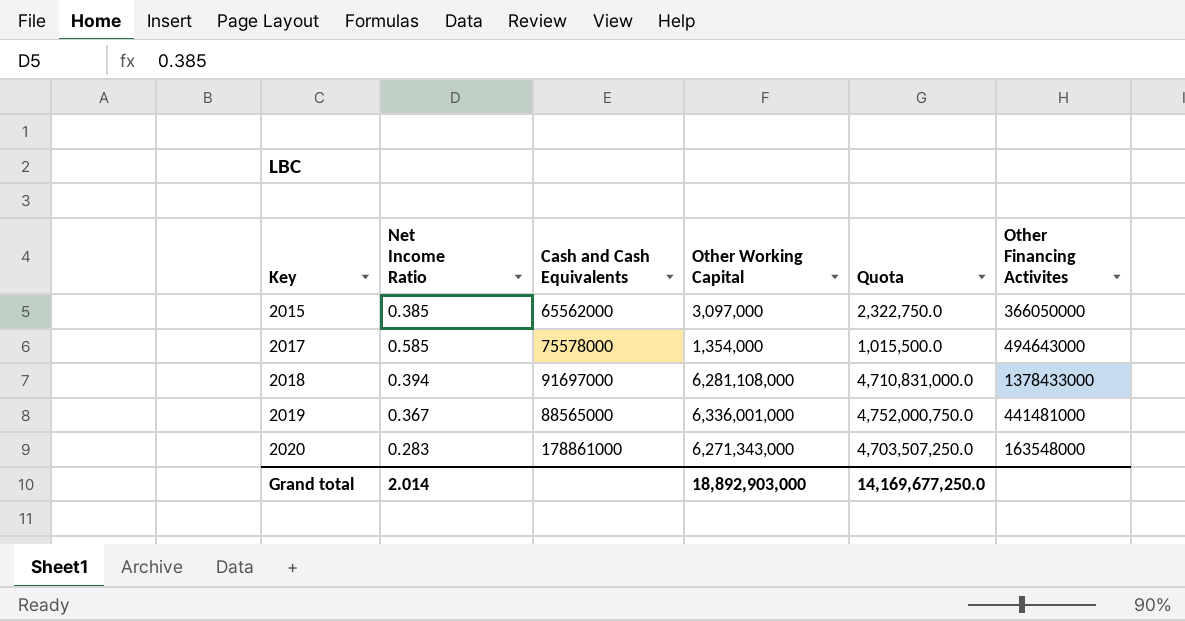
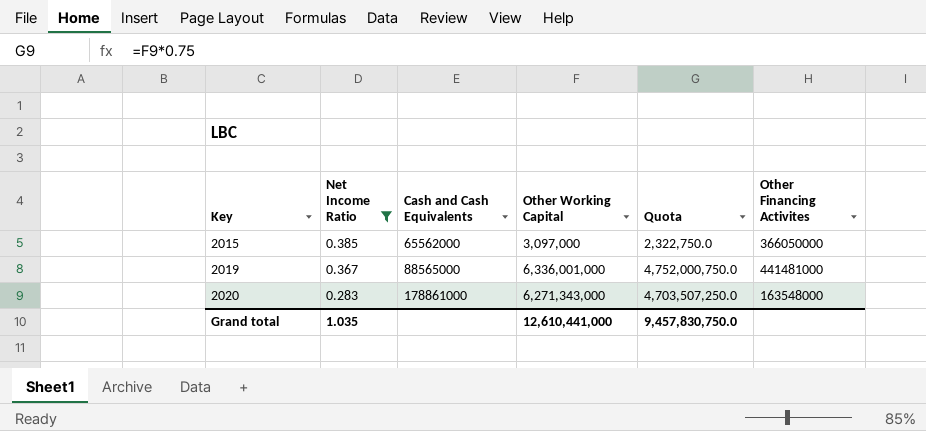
filter: none -> Net Income Ratio <= 0.385
Grand total | Net Income Ratio: 2.014 -> 1.035
Grand total | Other Working Capital: 18,892,903,000 -> 12,610,441,000
Grand total | Quota: 14,169,677,250.0 -> 9,457,830,750.0

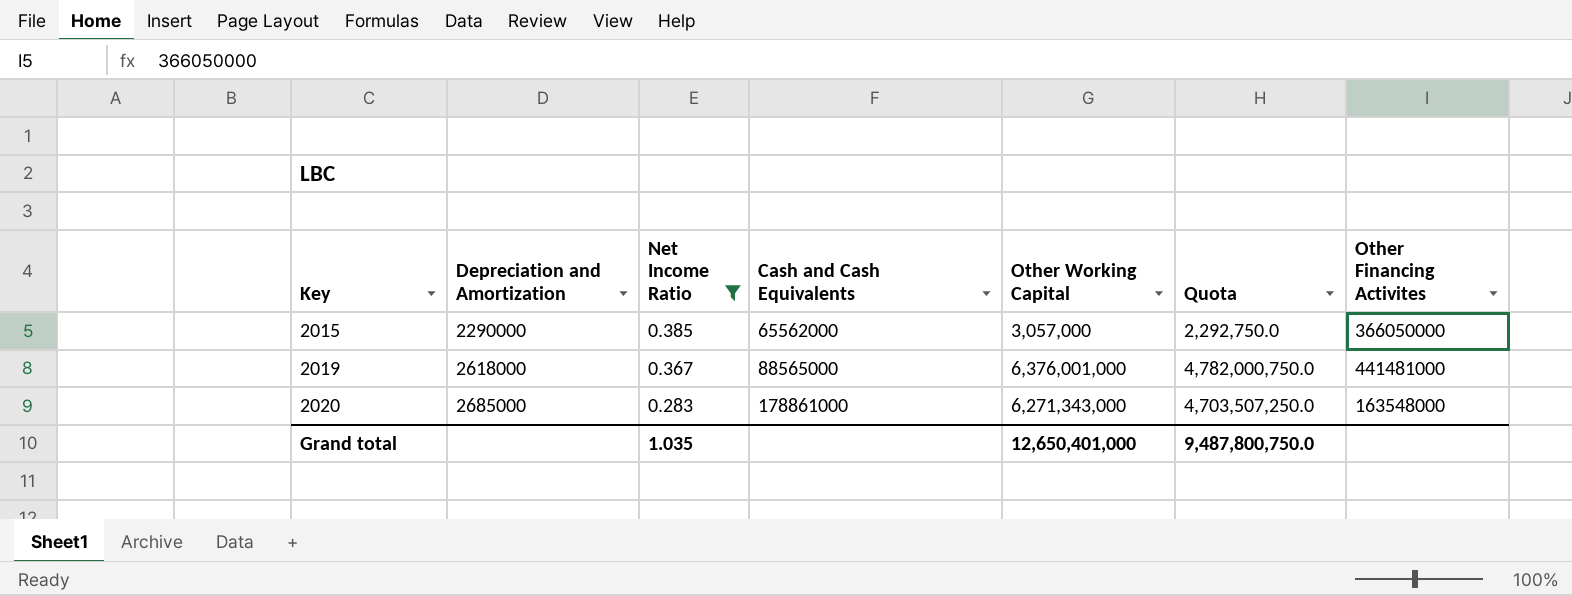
column Depreciation and Amortization | position: none -> 2
2015 | Other Working Capital: 3,097,000 -> 3,057,000
2015 | Quota: 2,322,750.0 -> 2,292,750.0
2019 | Other Working Capital: 6,336,001,000 -> 6,376,001,000
2019 | Quota: 4,752,000,750.0 -> 4,782,000,750.0
Grand total | Other Working Capital: 12,610,441,000 -> 12,650,401,000
Grand total | Quota: 9,457,830,750.0 -> 9,487,800,750.0

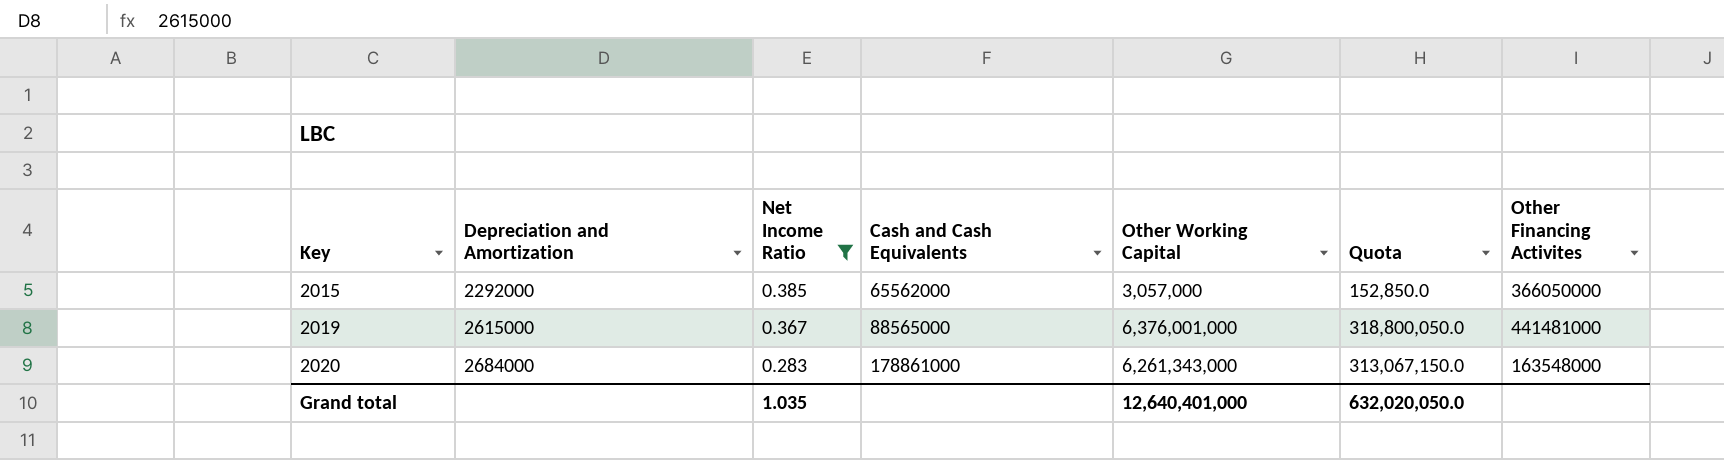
column Quota | formula: [Other Working Capital] * 0.75 -> [Other Working Capital] * 0.05
2015 | Depreciation and Amortization: 2290000 -> 2292000
2019 | Depreciation and Amortization: 2618000 -> 2615000
2020 | Depreciation and Amortization: 2685000 -> 2684000
2020 | Other Working Capital: 6,271,343,000 -> 6,261,343,000
Grand total | Other Working Capital: 12,650,401,000 -> 12,640,401,000
Grand total | Quota: 9,487,800,750.0 -> 632,020,050.0

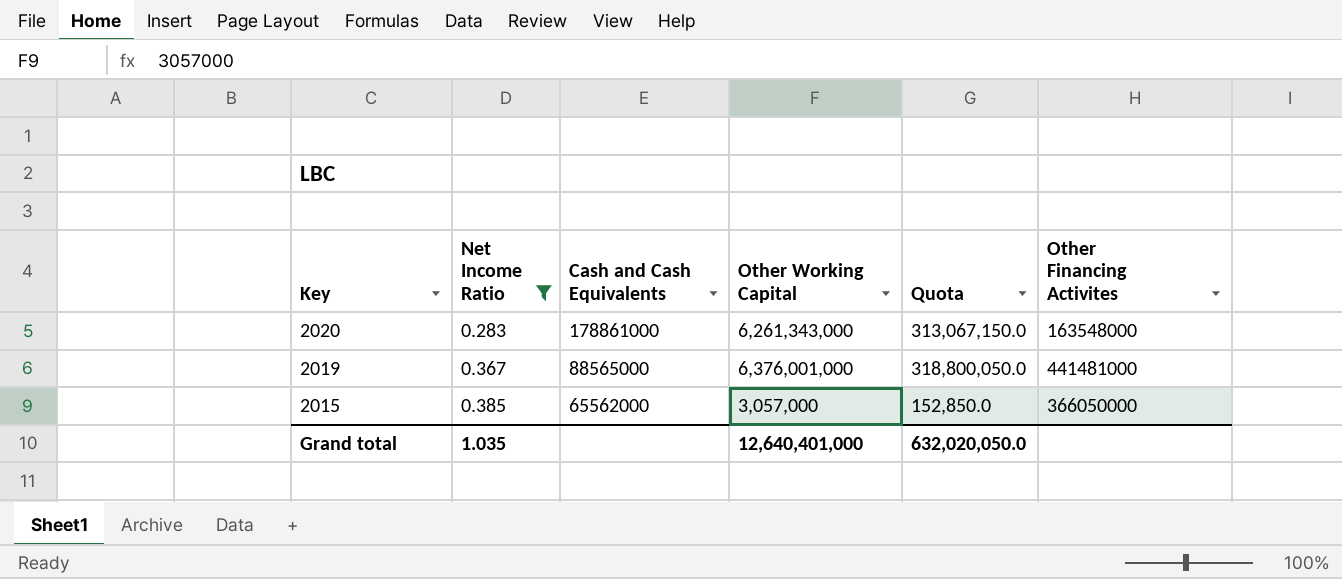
row order: Key ascending -> Key descending
column Depreciation and Amortization | position: 2 -> none

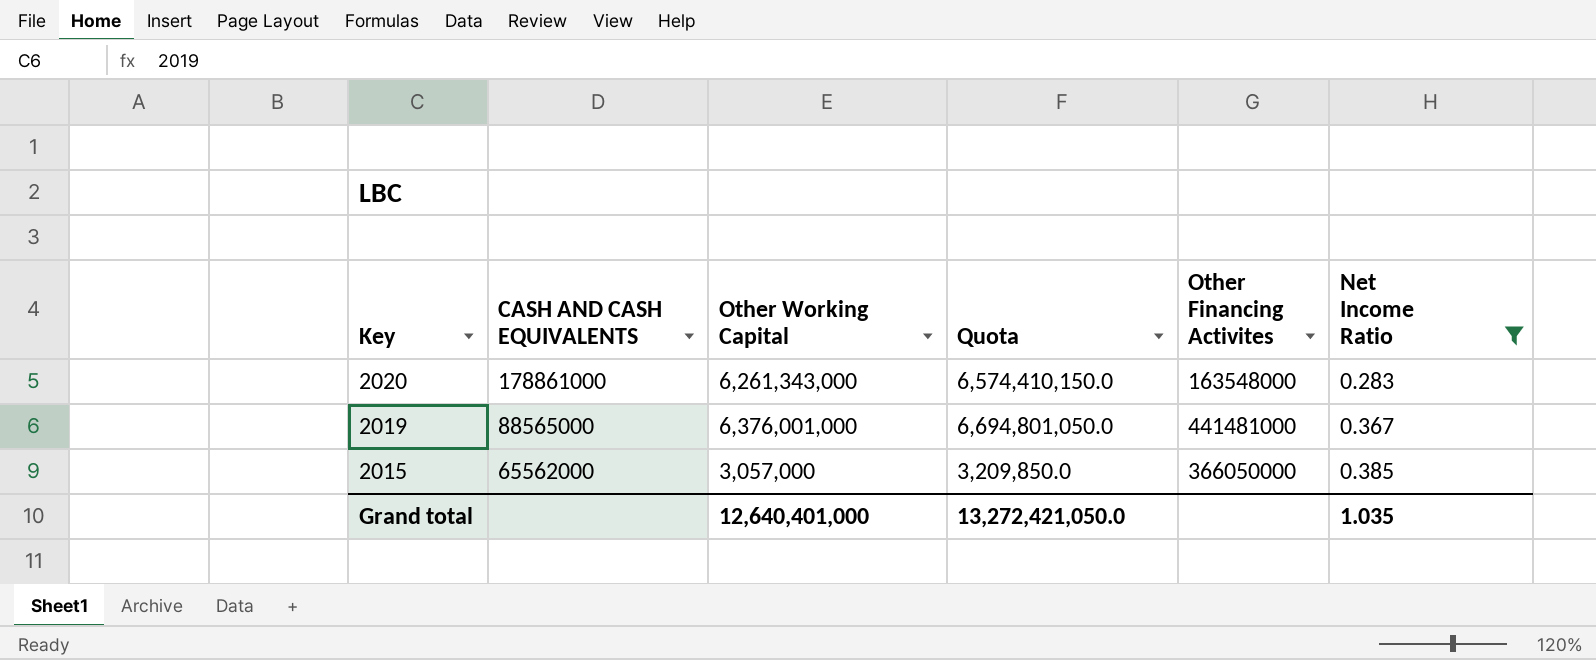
column name: Cash and Cash Equivalents -> CASH AND CASH EQUIVALENTS
column Quota | formula: [Other Working Capital] * 0.05 -> [Other Working Capital] * 1.05
column Net Income Ratio | position: 2 -> 6
Grand total | Quota: 632,020,050.0 -> 13,272,421,050.0

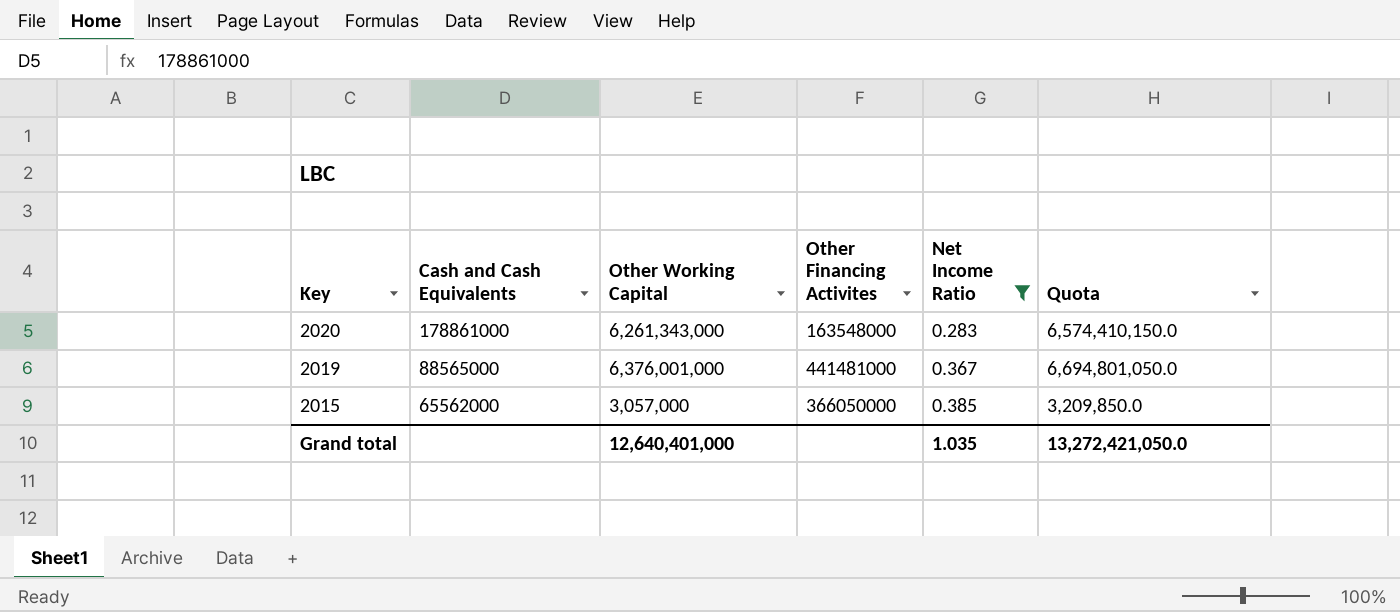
column name: CASH AND CASH EQUIVALENTS -> Cash and Cash Equivalents
column Quota | position: 4 -> 6

